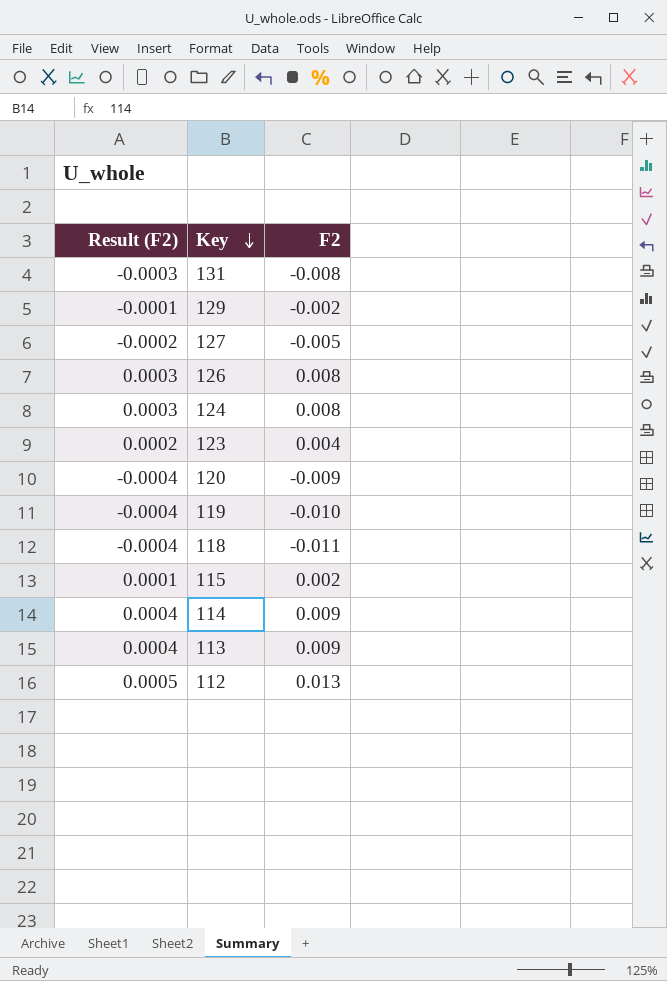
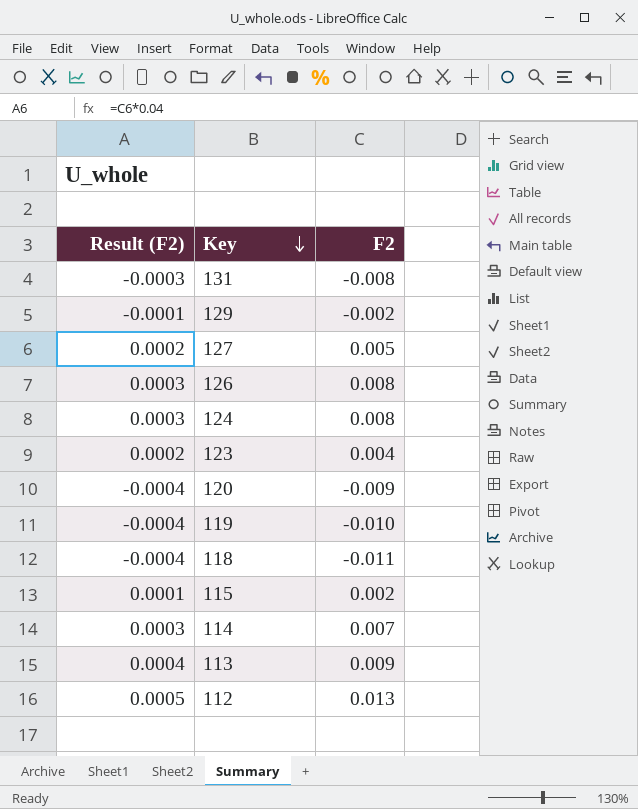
127 | Result (F2): -0.0002 -> 0.0002
127 | F2: -0.005 -> 0.005
114 | Result (F2): 0.0004 -> 0.0003
114 | F2: 0.009 -> 0.007

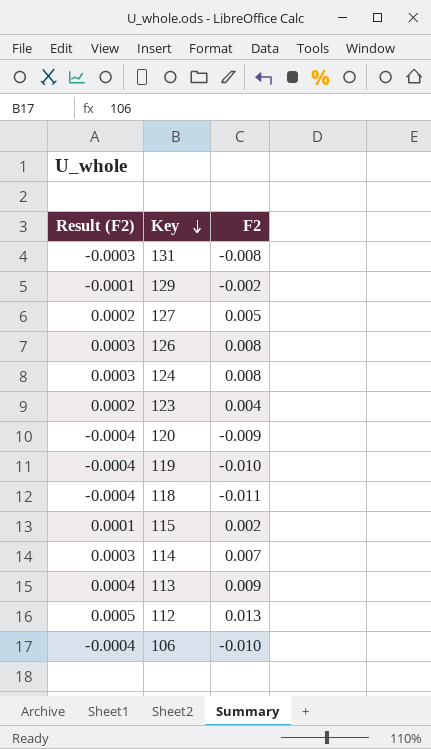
row 106: none -> -0.0004 | -0.010

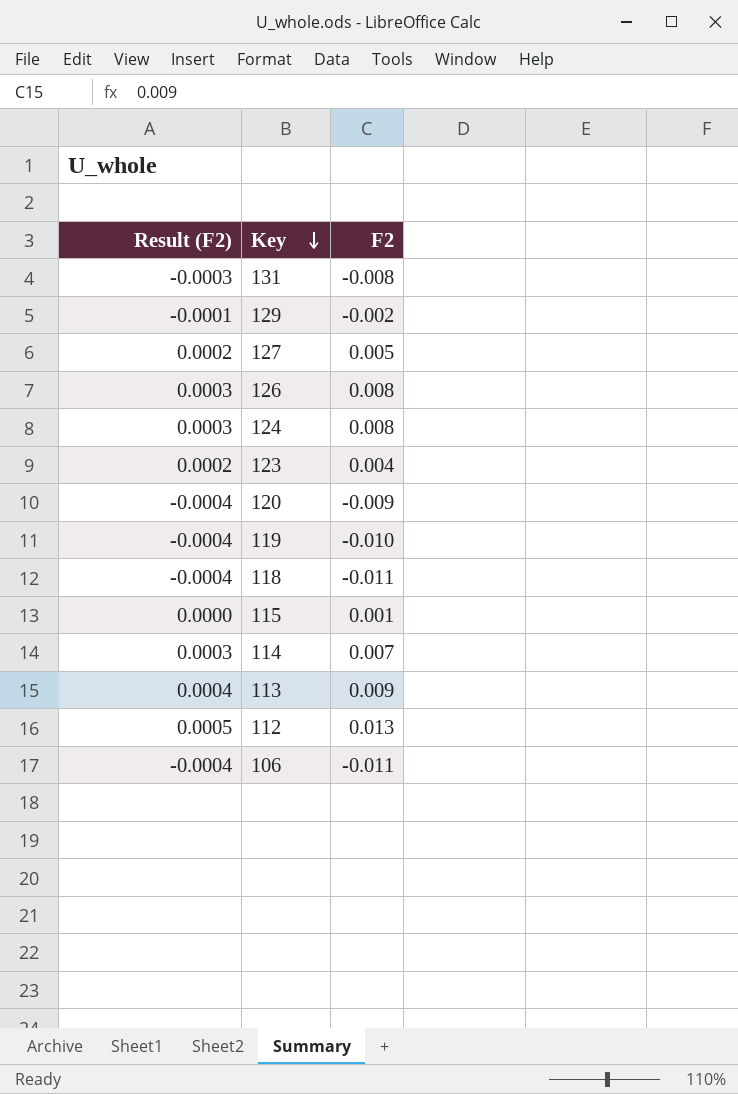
115 | Result (F2): 0.0001 -> 0.0000
115 | F2: 0.002 -> 0.001
106 | F2: -0.010 -> -0.011

